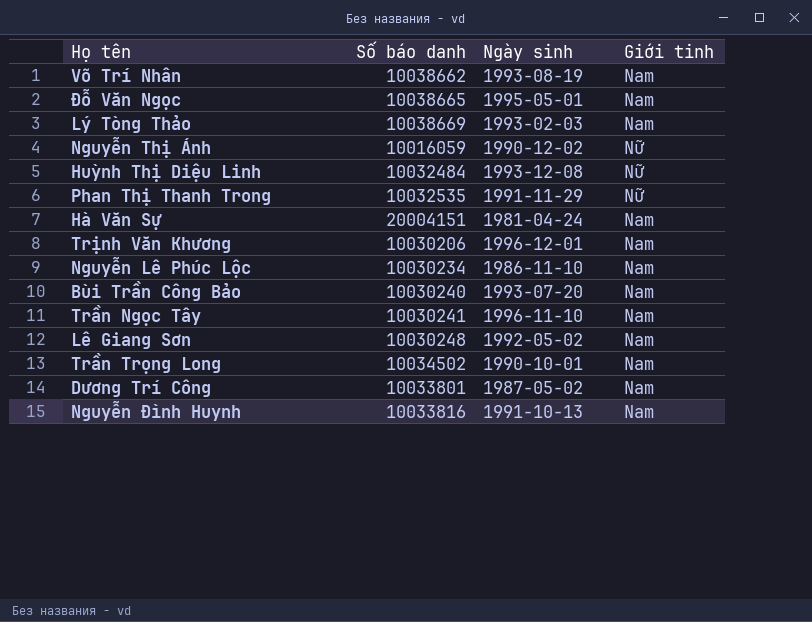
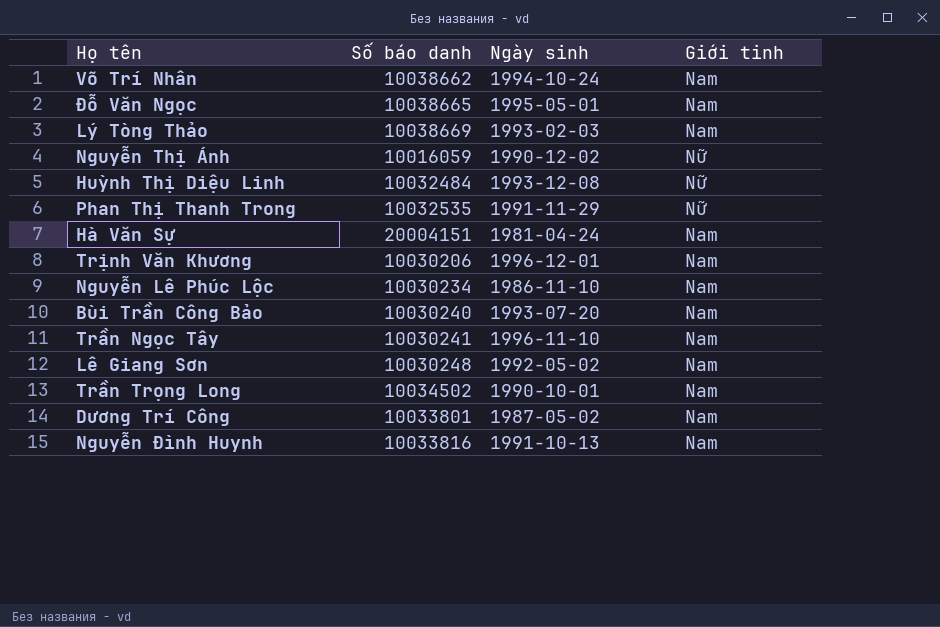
Võ Trí Nhân | Ngày sinh: 1993-08-19 -> 1994-10-24

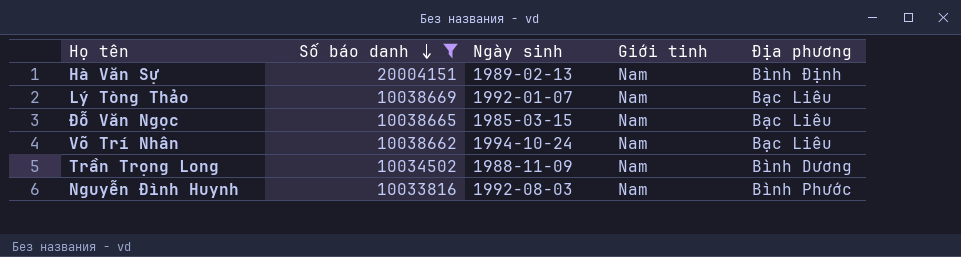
filter: none -> Số báo danh >= 10033816
row order: none -> Số báo danh descending
column Địa phương | position: none -> 5
Hà Văn Sự | Ngày sinh: 1981-04-24 -> 1989-02-13
Lý Tòng Thảo | Ngày sinh: 1993-02-03 -> 1992-01-07
Đỗ Văn Ngọc | Ngày sinh: 1995-05-01 -> 1985-03-15
Trần Trọng Long | Ngày sinh: 1990-10-01 -> 1988-11-09
Nguyễn Đình Huynh | Ngày sinh: 1991-10-13 -> 1992-08-03

